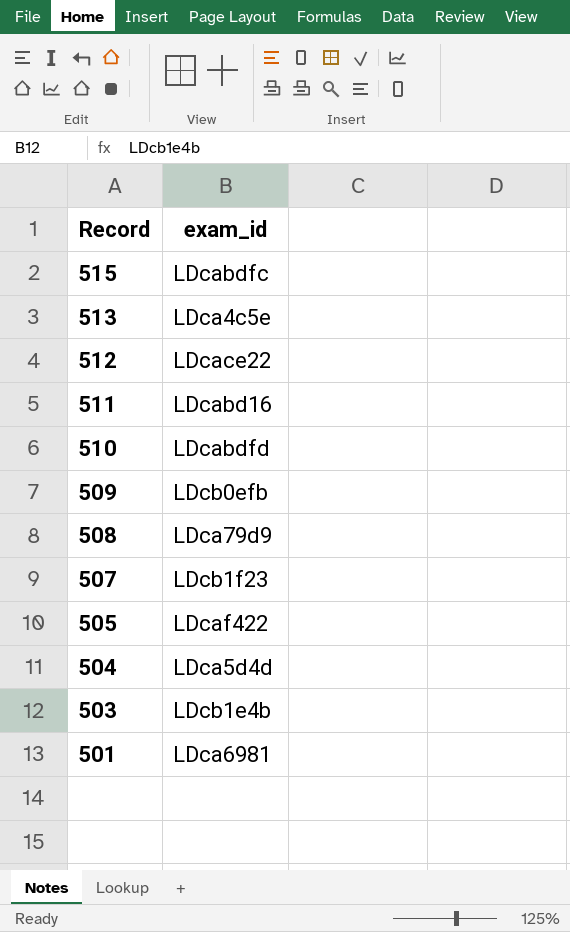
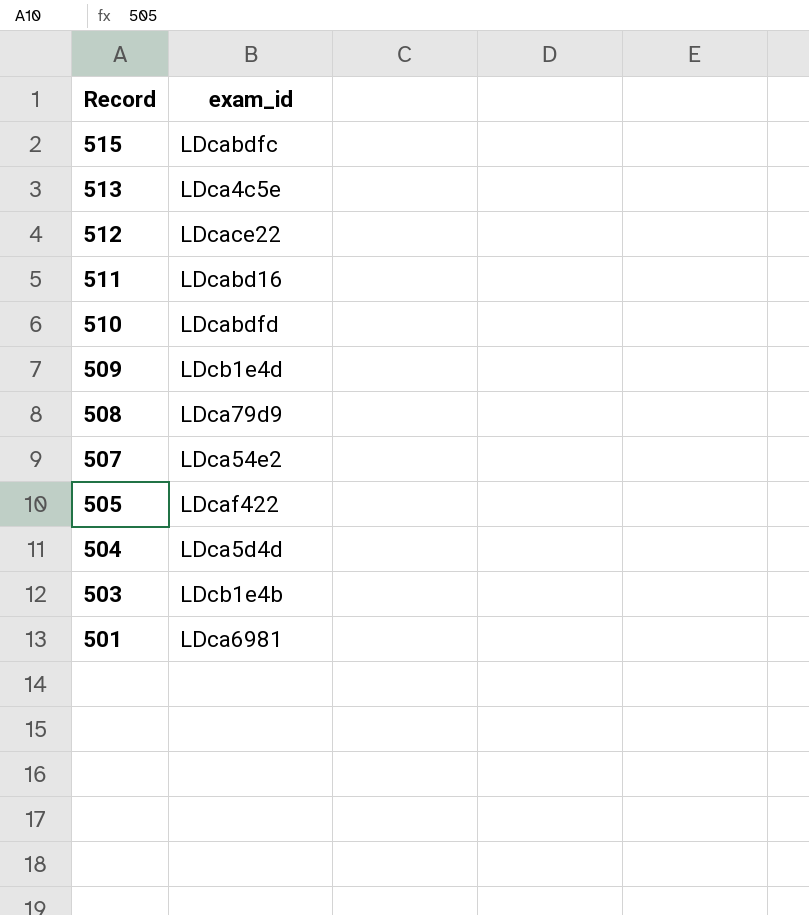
509 | exam_id: LDcb0efb -> LDcb1e4d
507 | exam_id: LDcb1f23 -> LDca54e2

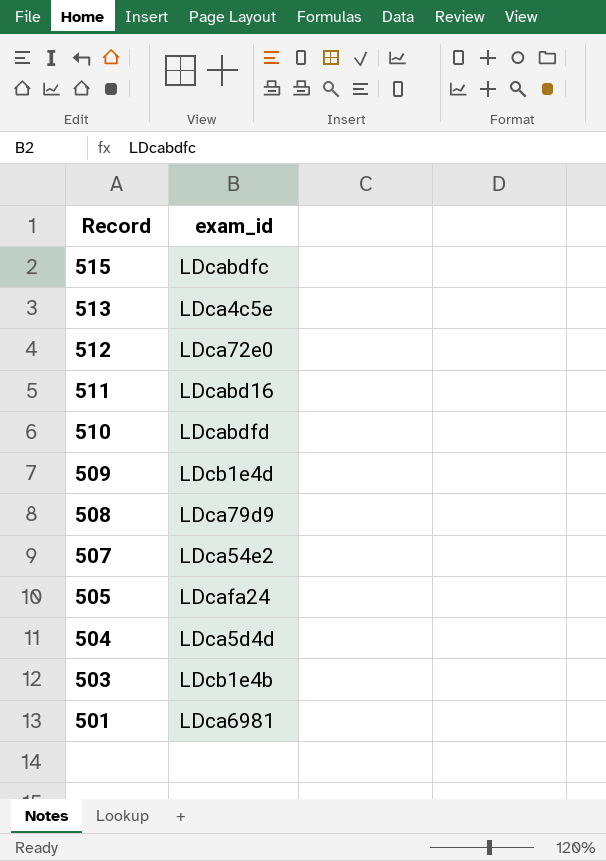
512 | exam_id: LDcace22 -> LDca72e0
505 | exam_id: LDcaf422 -> LDcafa24

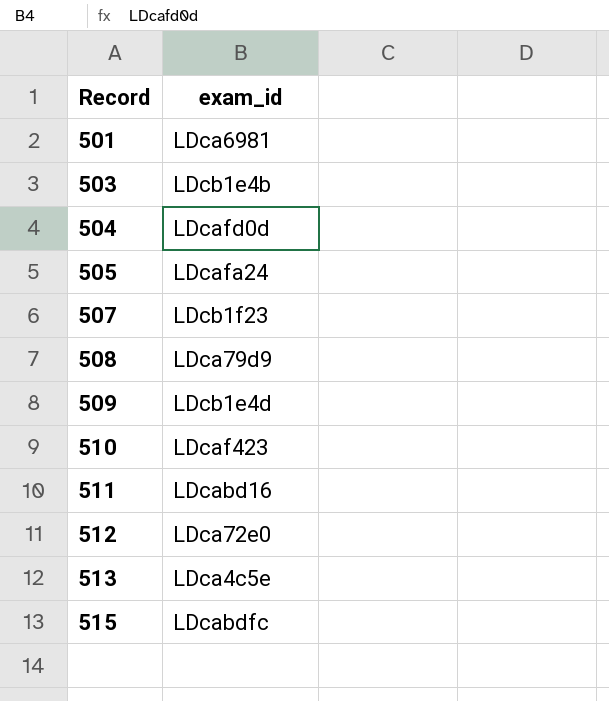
row order: Record descending -> Record ascending
504 | exam_id: LDca5d4d -> LDcafd0d
507 | exam_id: LDca54e2 -> LDcb1f23
510 | exam_id: LDcabdfd -> LDcaf423

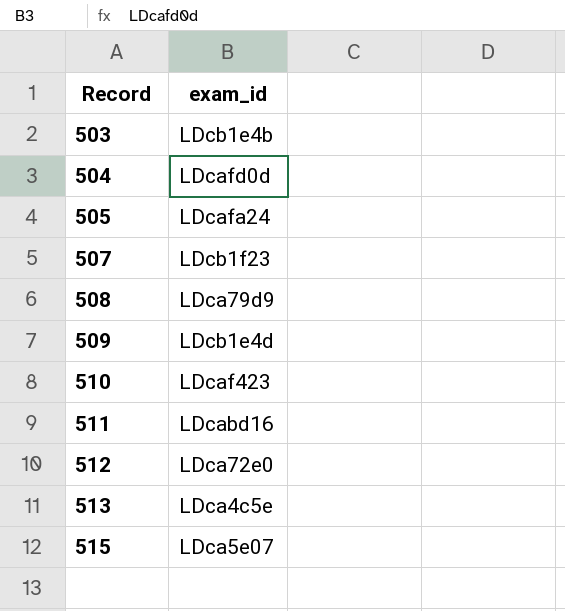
row 501: LDca6981 -> none
515 | exam_id: LDcabdfc -> LDca5e07

